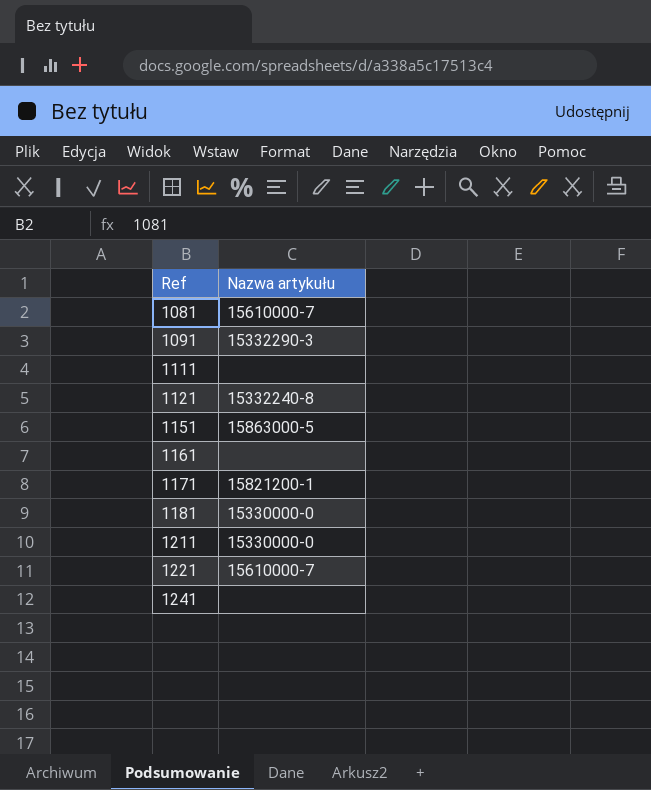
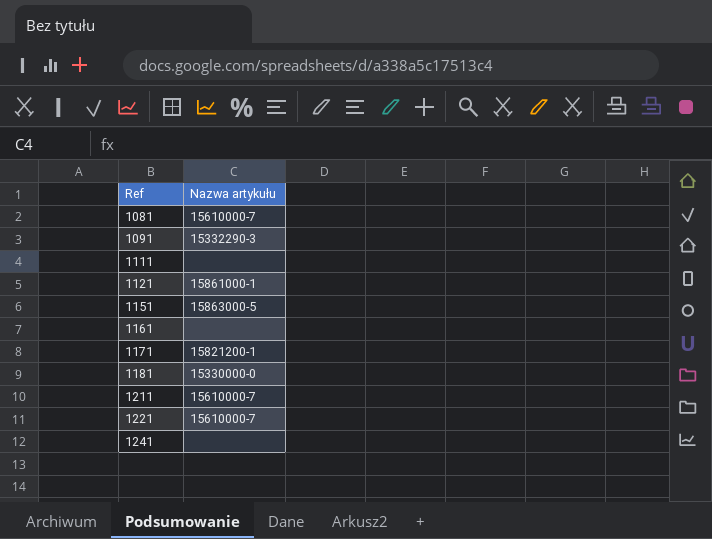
1121 | Nazwa artykułu: 15332240-8 -> 15861000-1
1211 | Nazwa artykułu: 15330000-0 -> 15610000-7

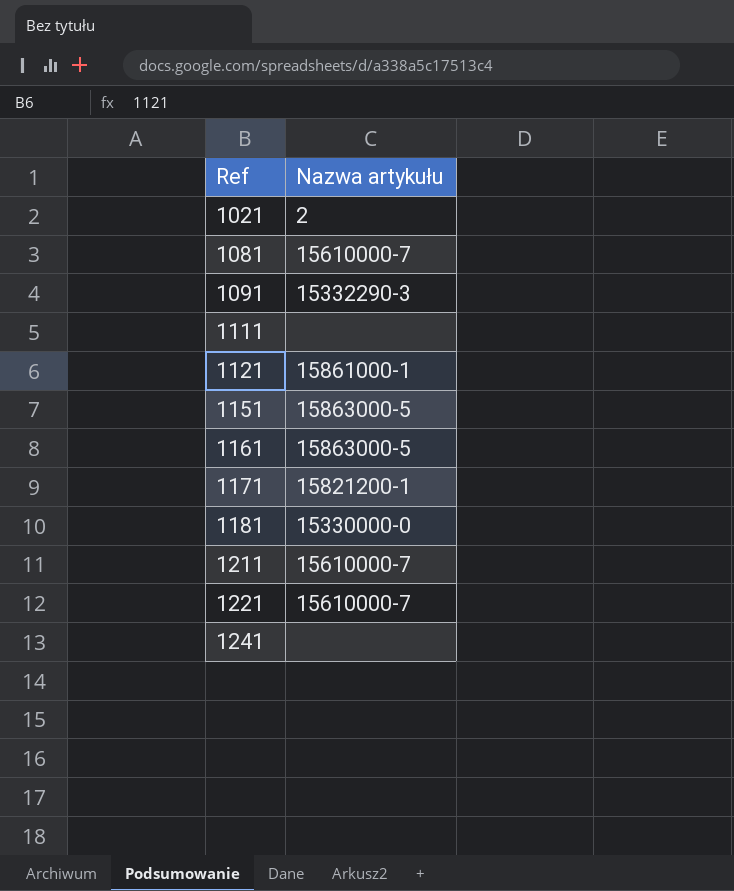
row 1021: none -> 2
1161 | Nazwa artykułu: none -> 15863000-5

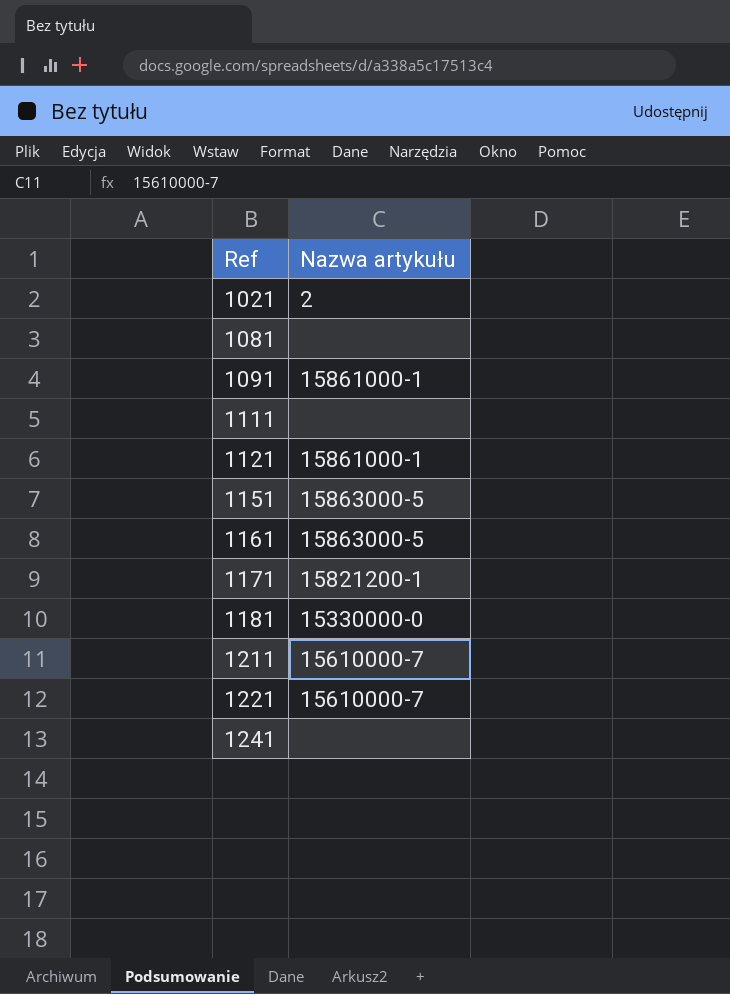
1081 | Nazwa artykułu: 15610000-7 -> none
1091 | Nazwa artykułu: 15332290-3 -> 15861000-1

